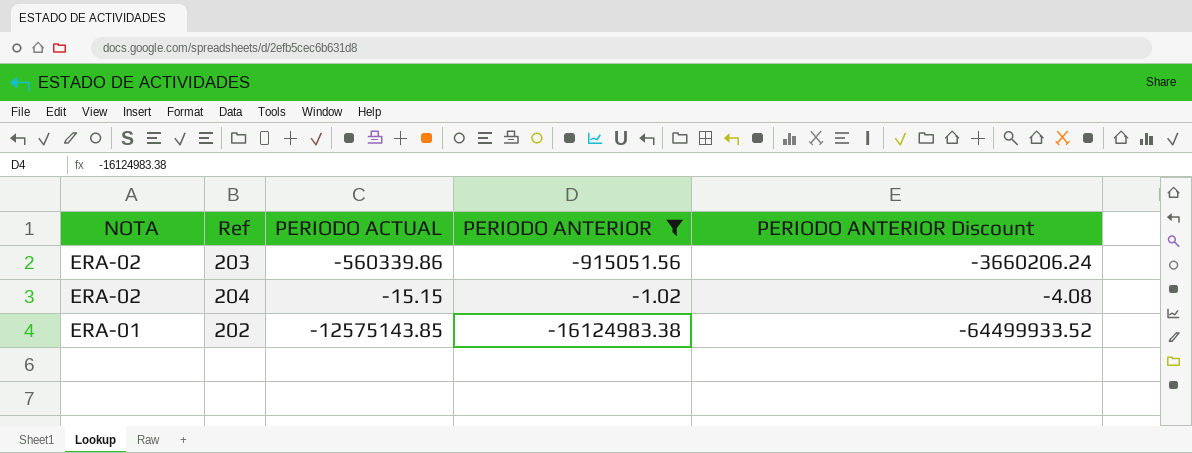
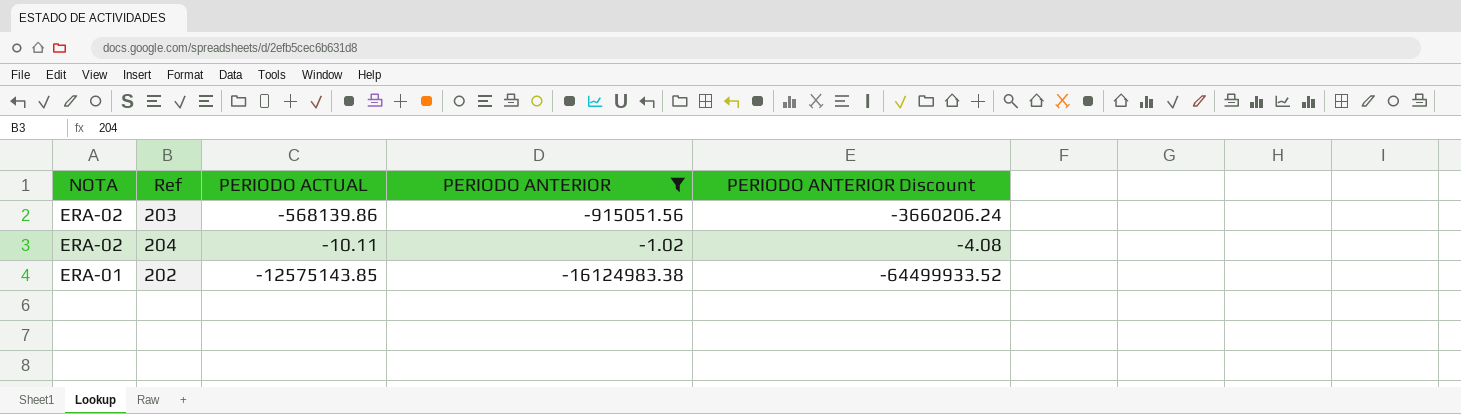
203 | PERIODO ACTUAL: -560339.86 -> -568139.86
204 | PERIODO ACTUAL: -15.15 -> -10.11

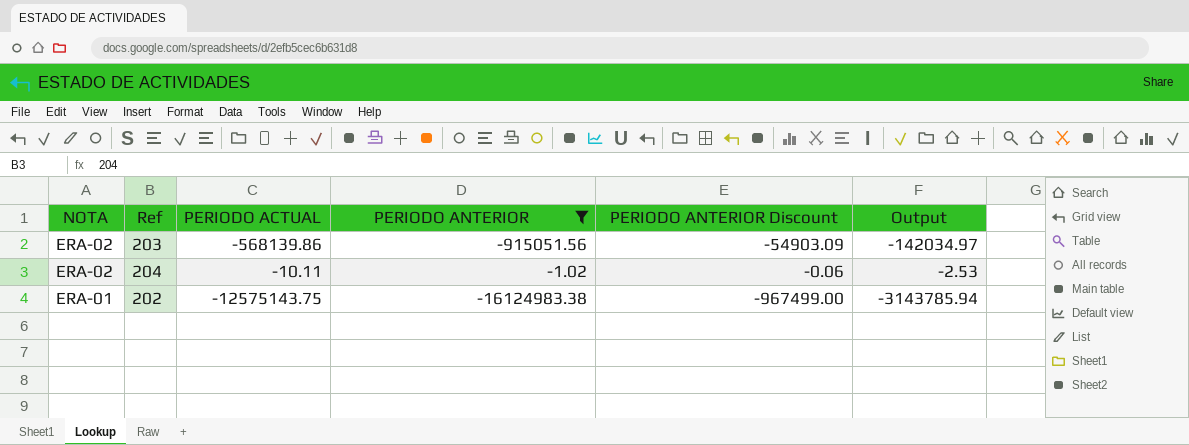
column PERIODO ANTERIOR Discount | formula: [PERIODO ANTERIOR] * 4 -> [PERIODO ANTERIOR] * 0.06
column Output | formula: none -> [PERIODO ACTUAL] * 0.25
202 | PERIODO ACTUAL: -12575143.85 -> -12575143.75

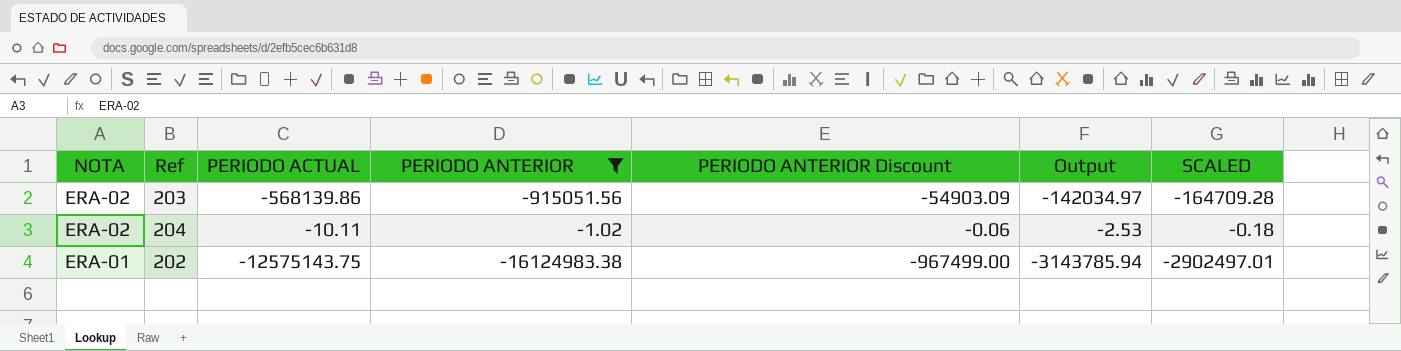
column SCALED | formula: none -> [PERIODO ANTERIOR] * 0.18

